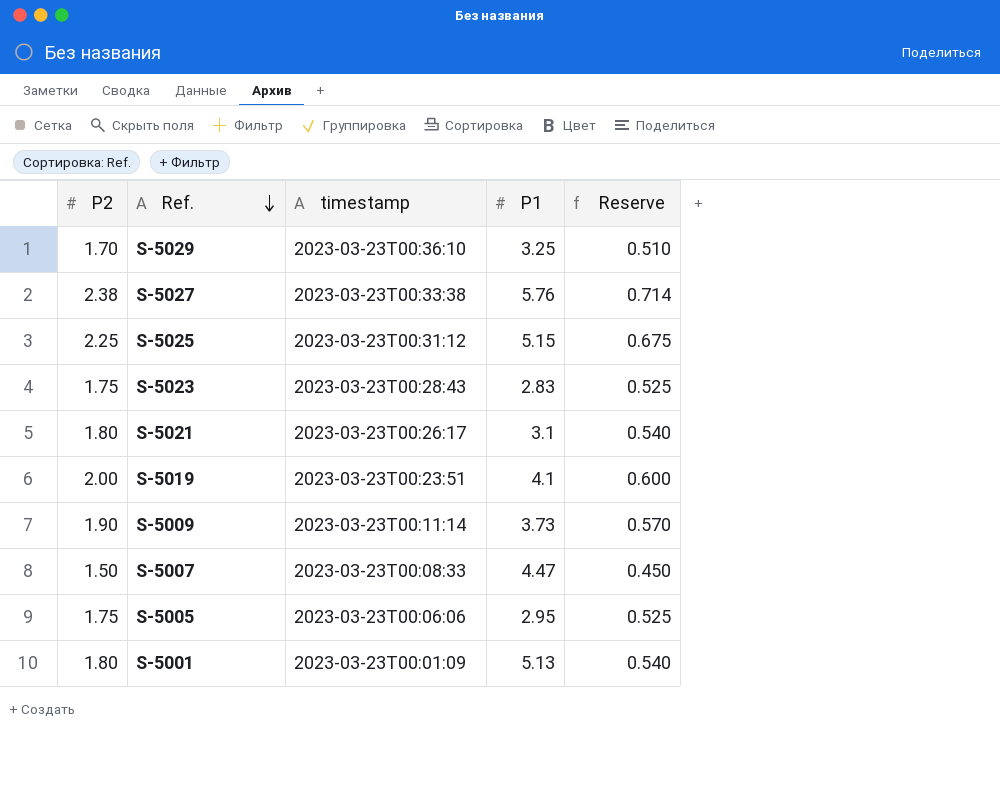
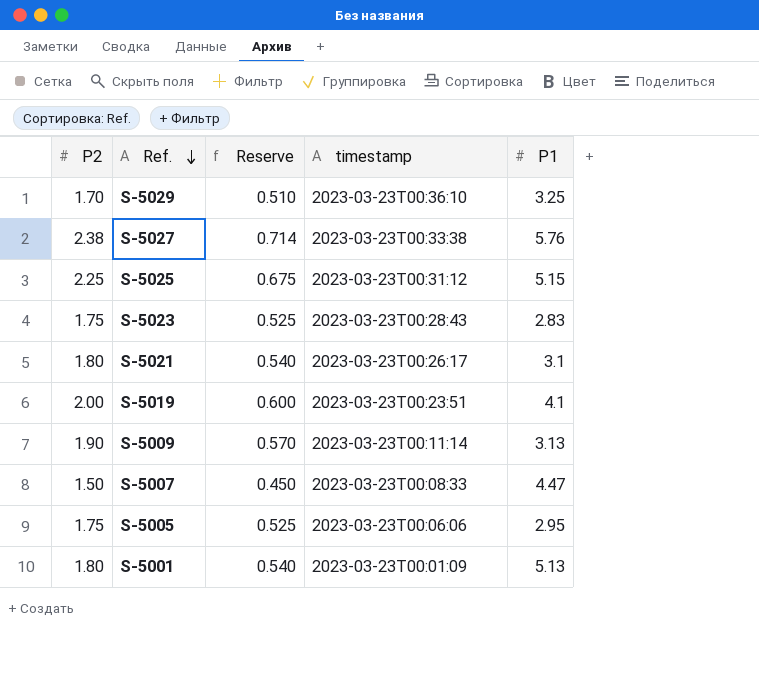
column Reserve | position: 5 -> 3
S-5009 | P1: 3.73 -> 3.13

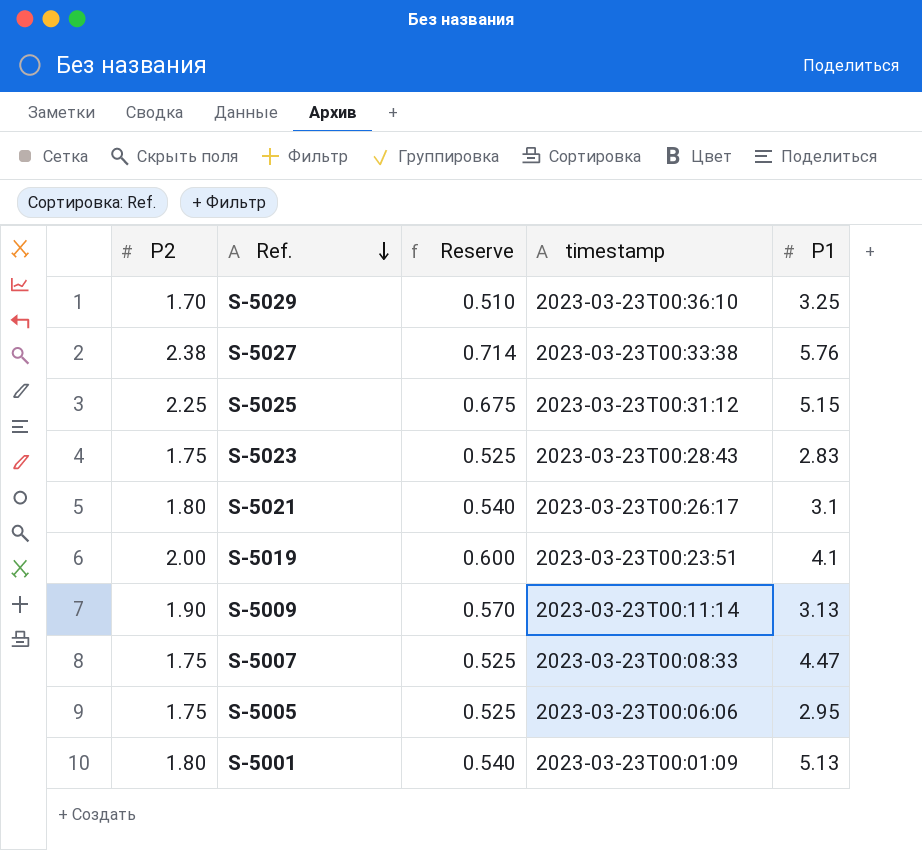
S-5007 | P2: 1.50 -> 1.75
S-5007 | Reserve: 0.450 -> 0.525

